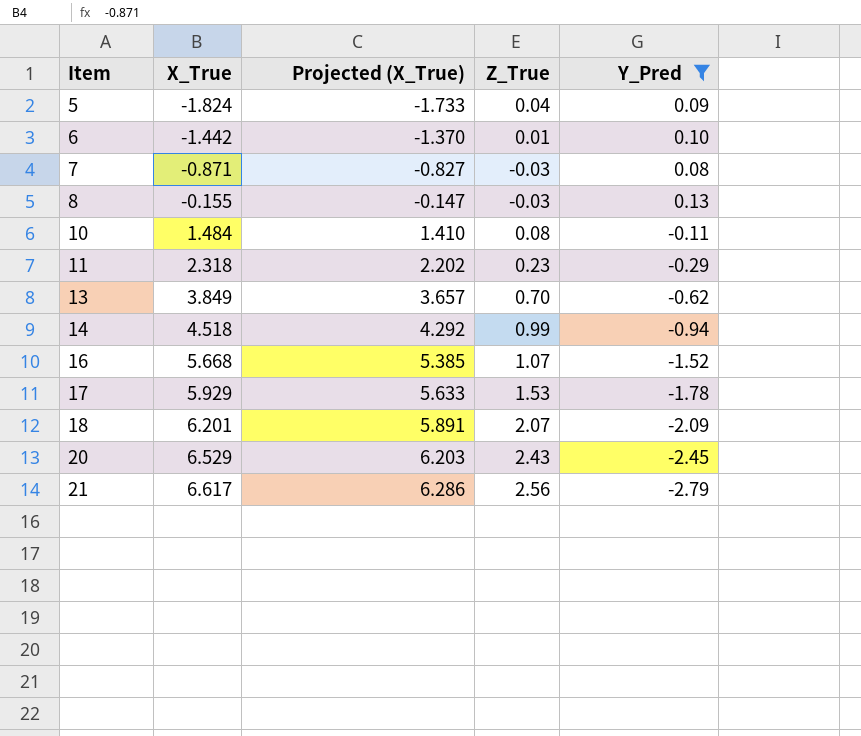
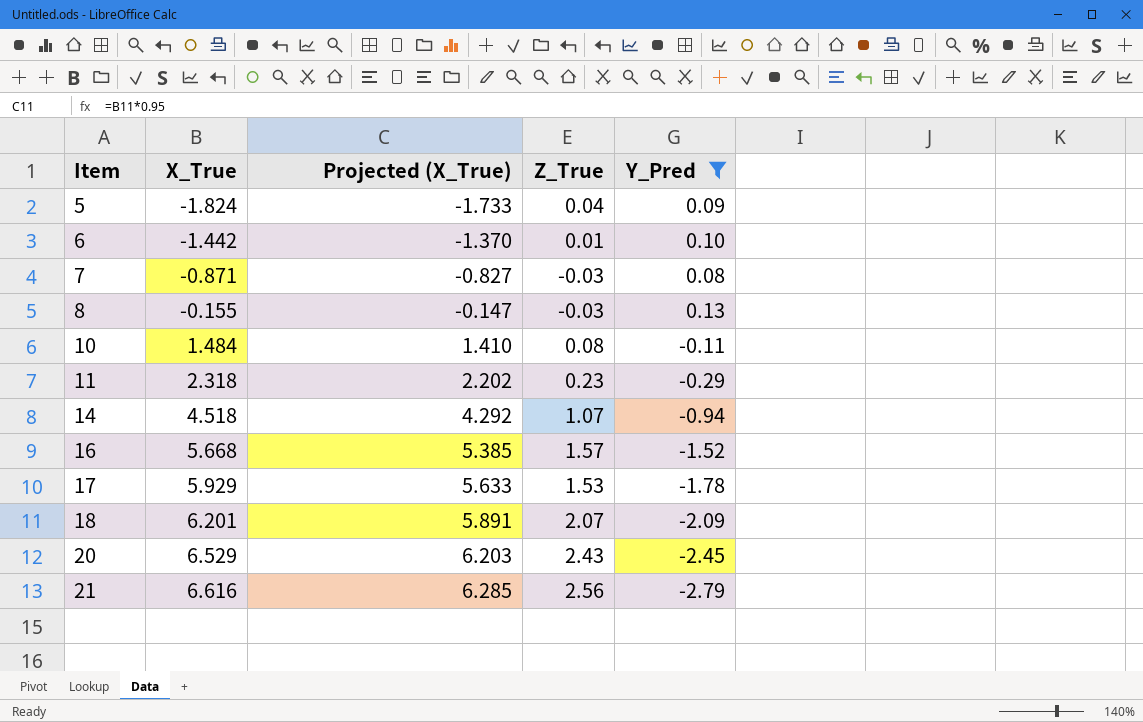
row 13: 3.849 | 3.657 | 0.70 | -0.62 -> none
14 | Z_True: 0.99 -> 1.07
16 | Z_True: 1.07 -> 1.57
21 | X_True: 6.617 -> 6.616
21 | Projected (X_True): 6.286 -> 6.285

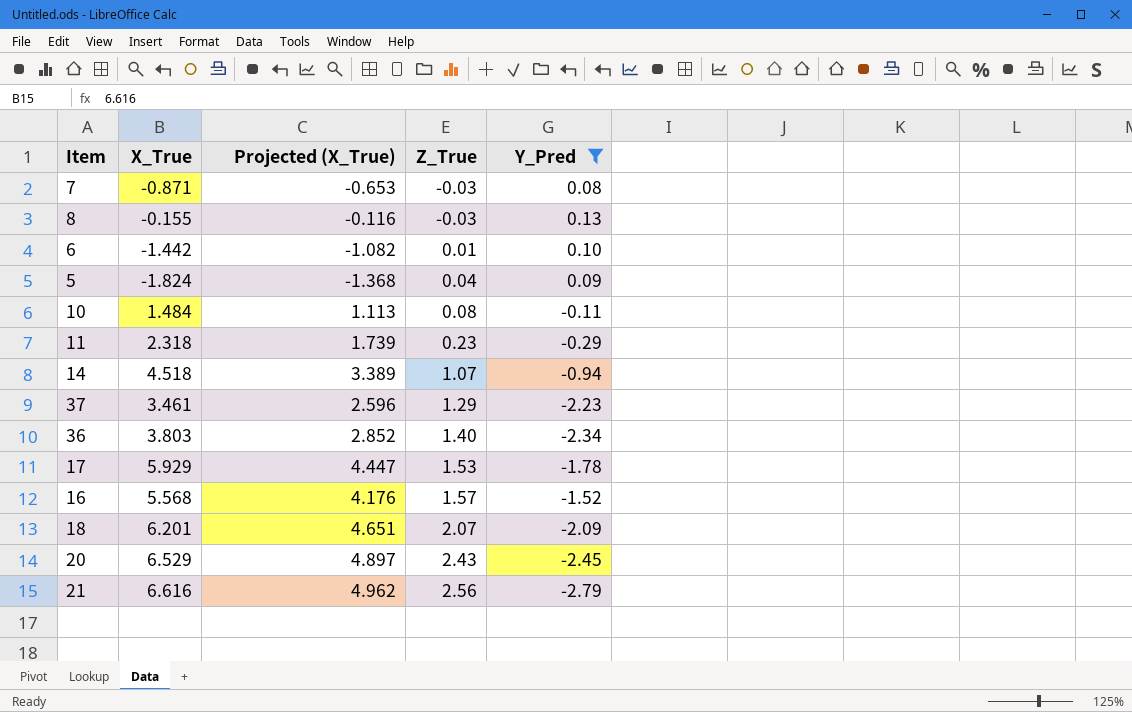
row order: Item ascending -> Z_True ascending
column Projected (X_True) | formula: [X_True] * 0.95 -> [X_True] * 0.75
row 37: none -> 3.461 | 2.596 | 1.29 | -2.23
row 36: none -> 3.803 | 2.852 | 1.40 | -2.34
16 | X_True: 5.668 -> 5.568

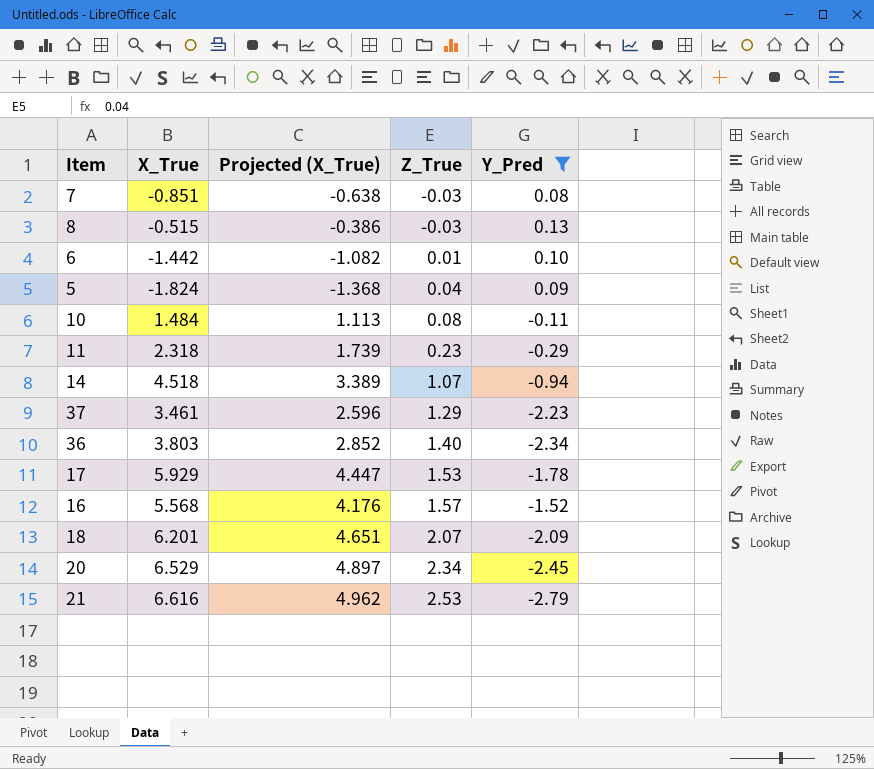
7 | X_True: -0.871 -> -0.851
7 | Projected (X_True): -0.653 -> -0.638
8 | X_True: -0.155 -> -0.515
8 | Projected (X_True): -0.116 -> -0.386
20 | Z_True: 2.43 -> 2.34
21 | Z_True: 2.56 -> 2.53

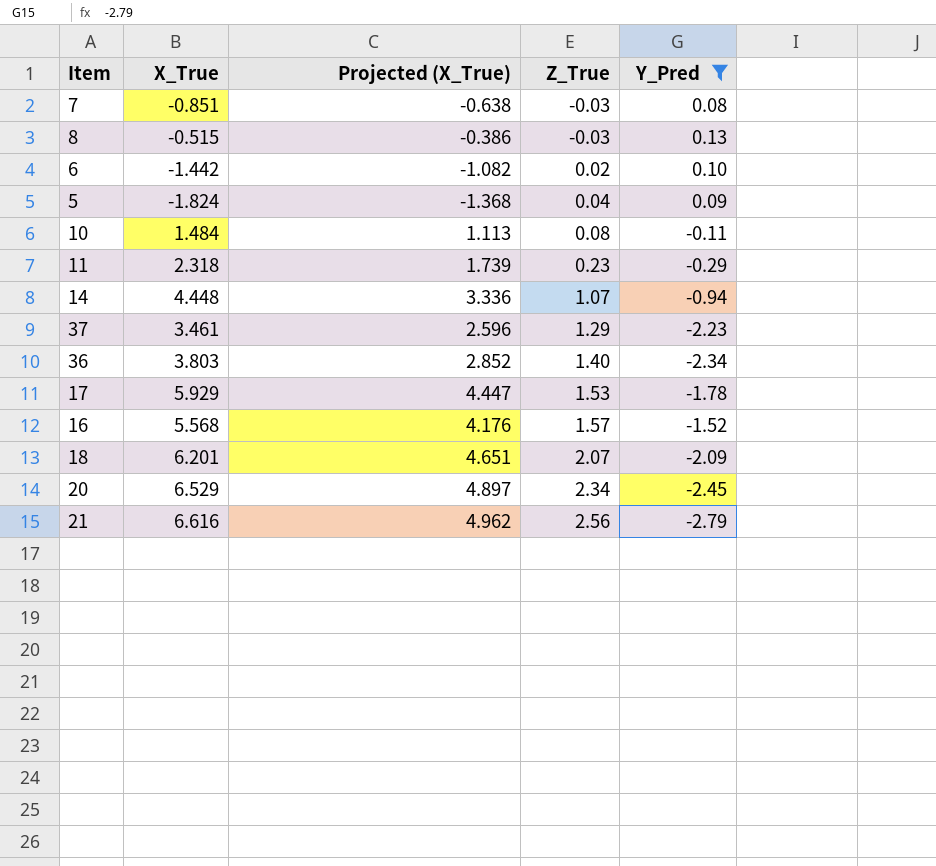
6 | Z_True: 0.01 -> 0.02
14 | X_True: 4.518 -> 4.448
14 | Projected (X_True): 3.389 -> 3.336
21 | Z_True: 2.53 -> 2.56

